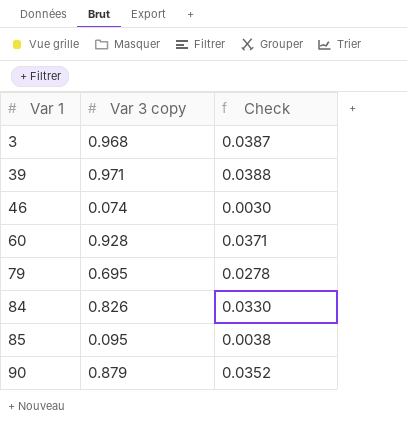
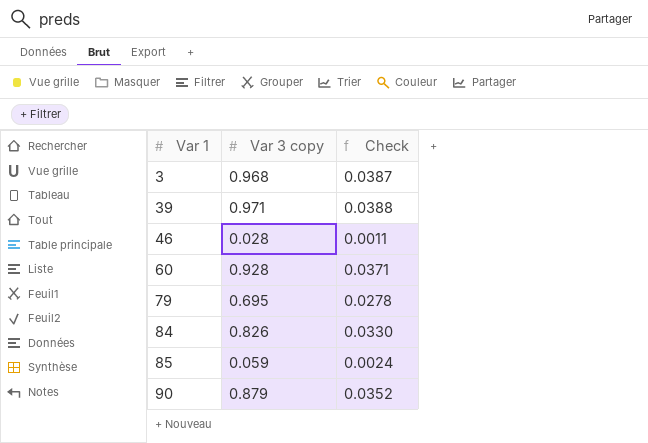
46 | Var 3 copy: 0.074 -> 0.028
46 | Check: 0.0030 -> 0.0011
85 | Var 3 copy: 0.095 -> 0.059
85 | Check: 0.0038 -> 0.0024

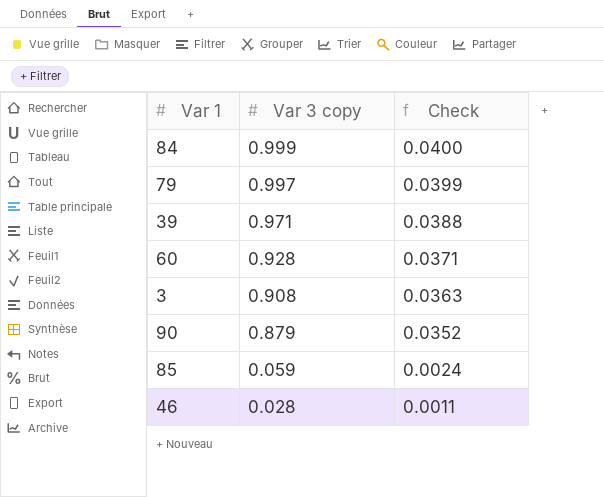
row order: Var 1 ascending -> Var 3 copy descending
84 | Var 3 copy: 0.826 -> 0.999
84 | Check: 0.0330 -> 0.0400
79 | Var 3 copy: 0.695 -> 0.997
79 | Check: 0.0278 -> 0.0399
3 | Var 3 copy: 0.968 -> 0.908
3 | Check: 0.0387 -> 0.0363

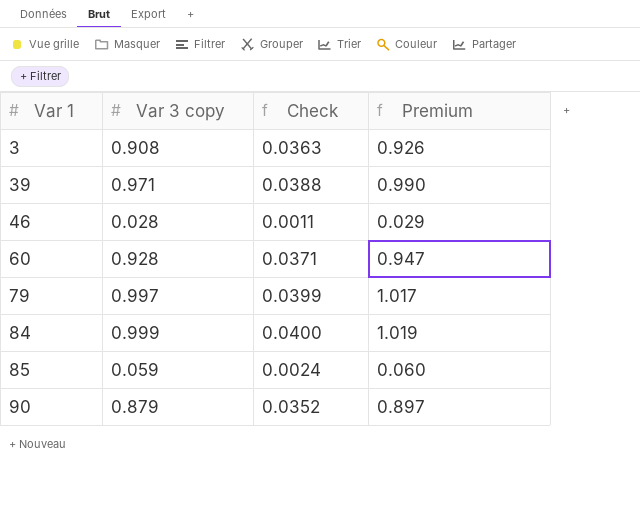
row order: Var 3 copy descending -> Var 1 ascending
column Premium | formula: none -> [Var 3 copy] * 1.02

